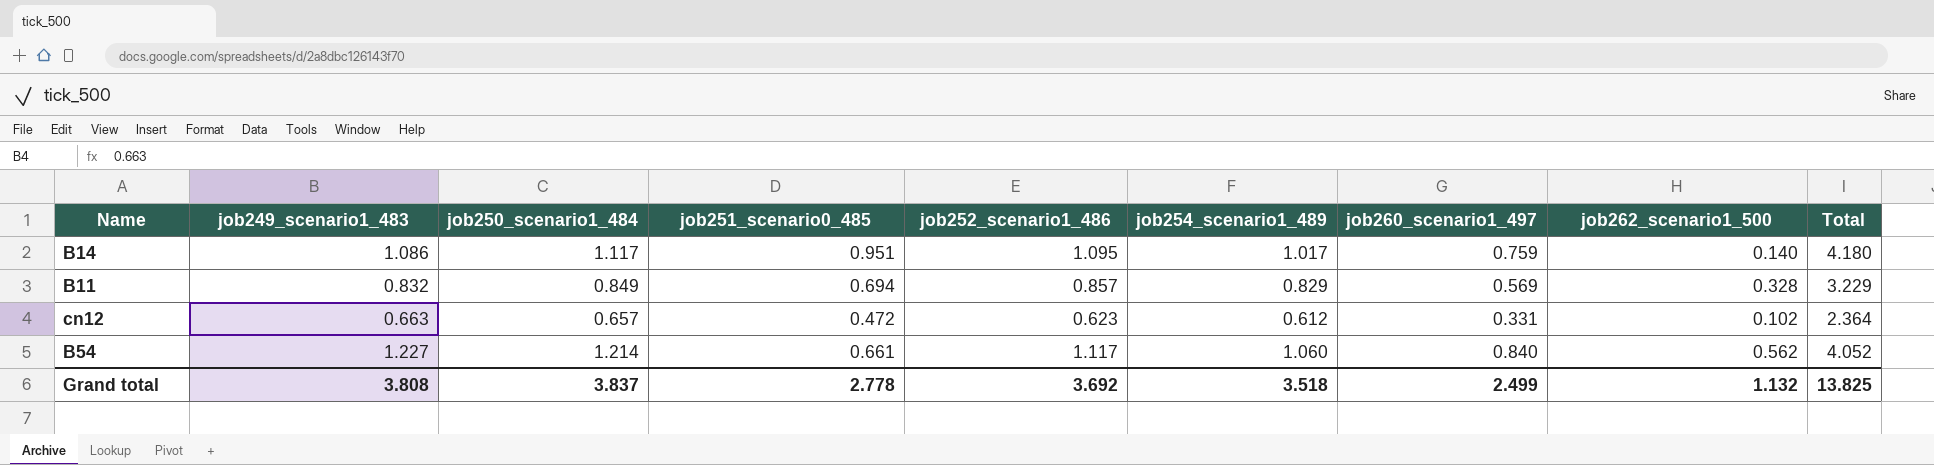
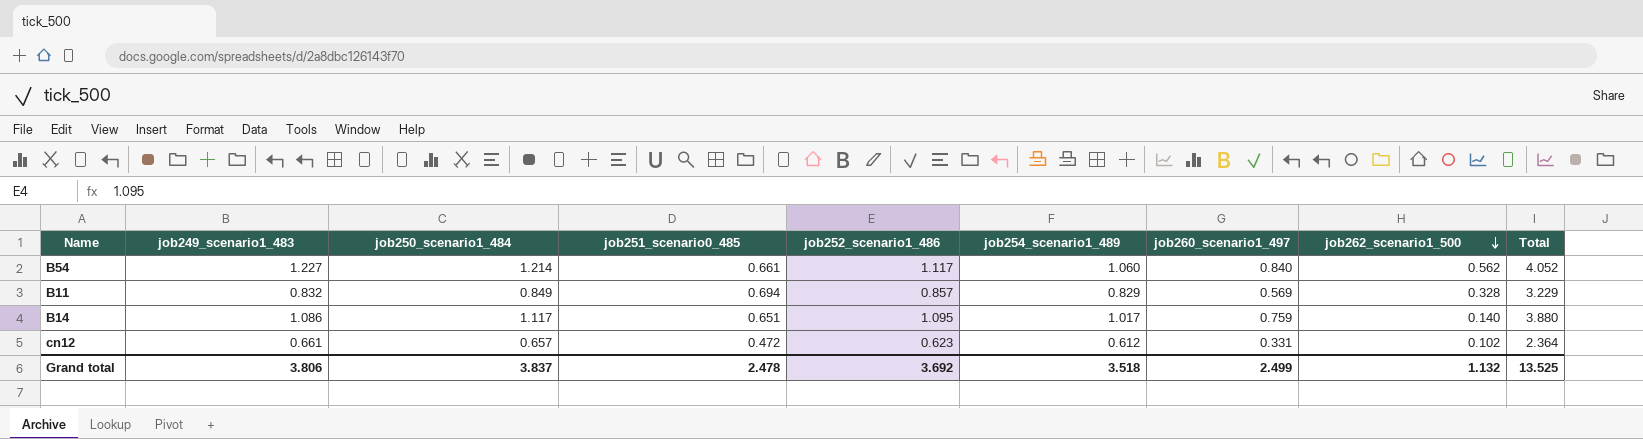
row order: none -> job262_scenario1_500 descending
B14 | job251_scenario0_485: 0.951 -> 0.651
B14 | Total: 4.180 -> 3.880
cn12 | job249_scenario1_483: 0.663 -> 0.661
Grand total | job249_scenario1_483: 3.808 -> 3.806
Grand total | job251_scenario0_485: 2.778 -> 2.478
Grand total | Total: 13.825 -> 13.525

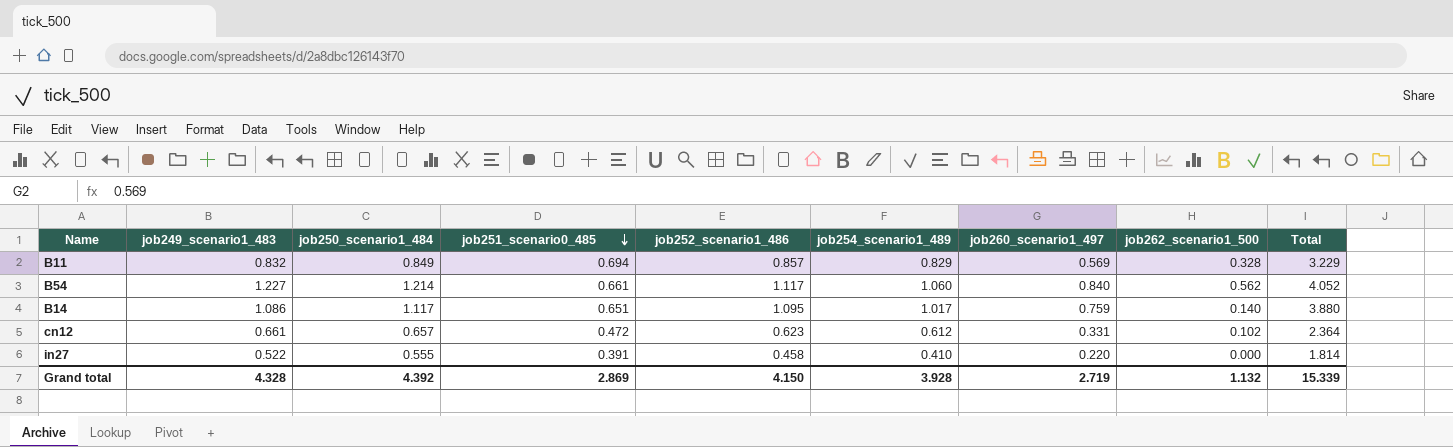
row order: job262_scenario1_500 descending -> job251_scenario0_485 descending
row in27: none -> 0.522 | 0.555 | 0.391 | 0.458 | 0.410 | 0.220 | 0.000 | 1.814
Grand total | job249_scenario1_483: 3.806 -> 4.328
Grand total | job250_scenario1_484: 3.837 -> 4.392
Grand total | job251_scenario0_485: 2.478 -> 2.869
Grand total | job252_scenario1_486: 3.692 -> 4.150
Grand total | job254_scenario1_489: 3.518 -> 3.928
Grand total | job260_scenario1_497: 2.499 -> 2.719
Grand total | Total: 13.525 -> 15.339

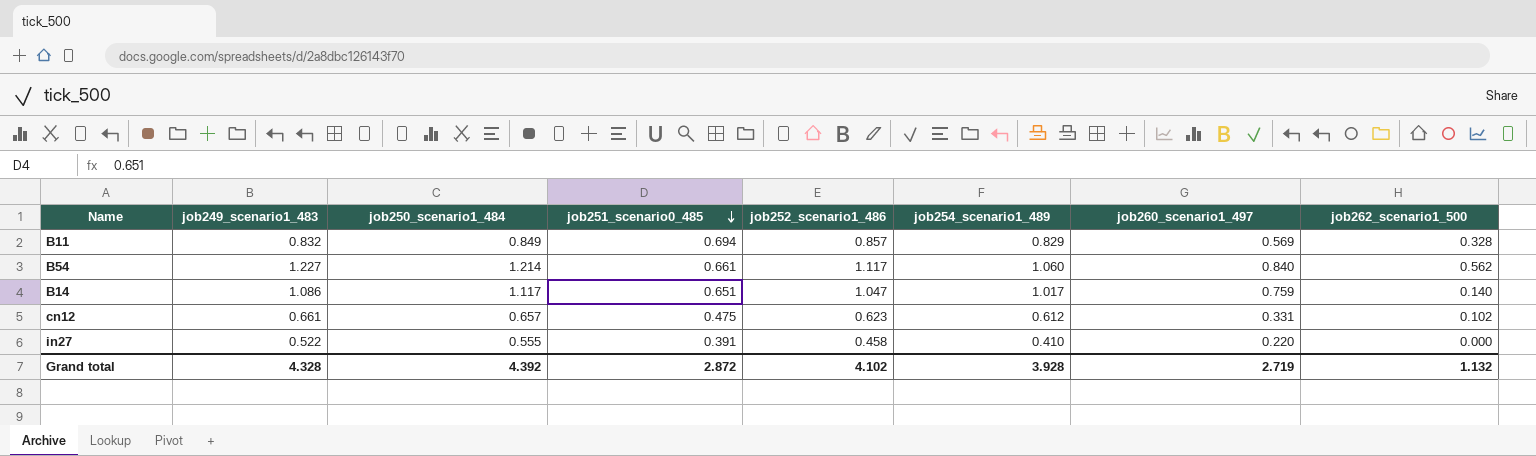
column Total | formula: [job250_scenario1_484] + [job251_scenario0_485] + [job252_scenario1_486] + [job254_scenario1_489] -> none
B14 | job252_scenario1_486: 1.095 -> 1.047
cn12 | job251_scenario0_485: 0.472 -> 0.475
Grand total | job251_scenario0_485: 2.869 -> 2.872
Grand total | job252_scenario1_486: 4.150 -> 4.102

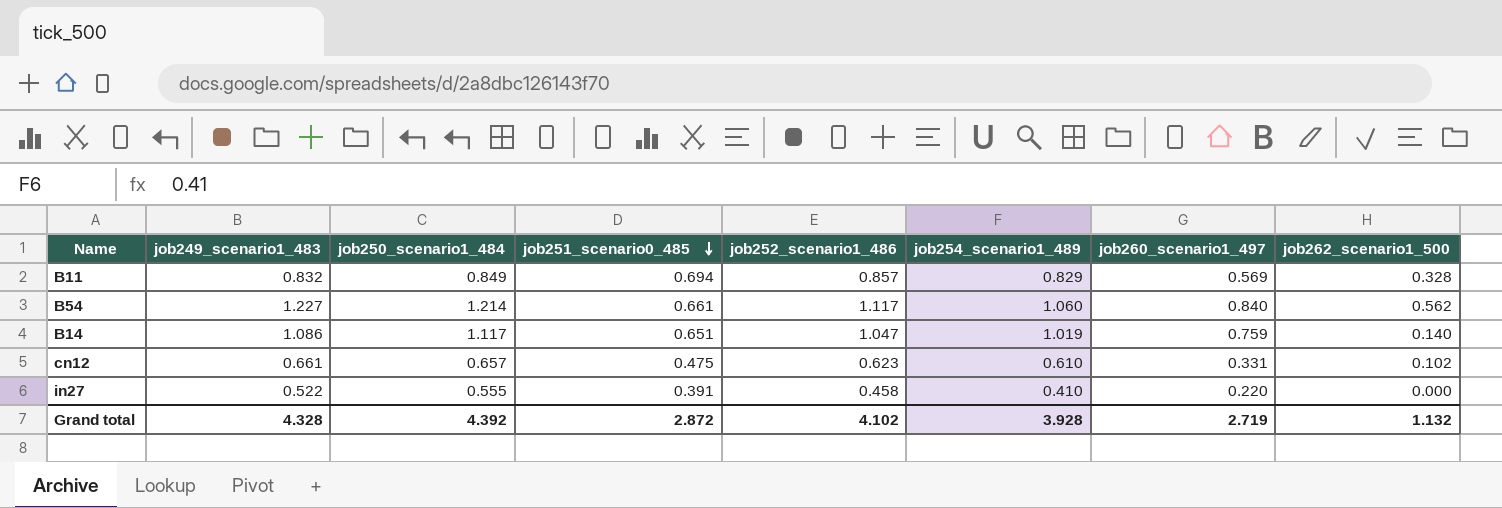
B14 | job254_scenario1_489: 1.017 -> 1.019
cn12 | job254_scenario1_489: 0.612 -> 0.610

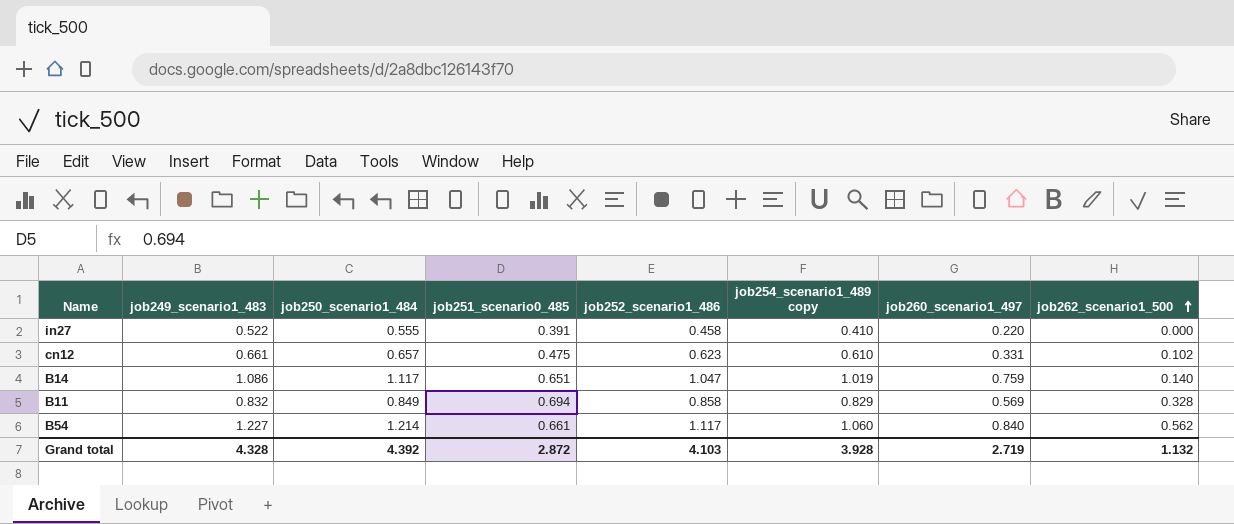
row order: job251_scenario0_485 descending -> job262_scenario1_500 ascending
column name: job254_scenario1_489 -> job254_scenario1_489 copy
B11 | job252_scenario1_486: 0.857 -> 0.858
Grand total | job252_scenario1_486: 4.102 -> 4.103

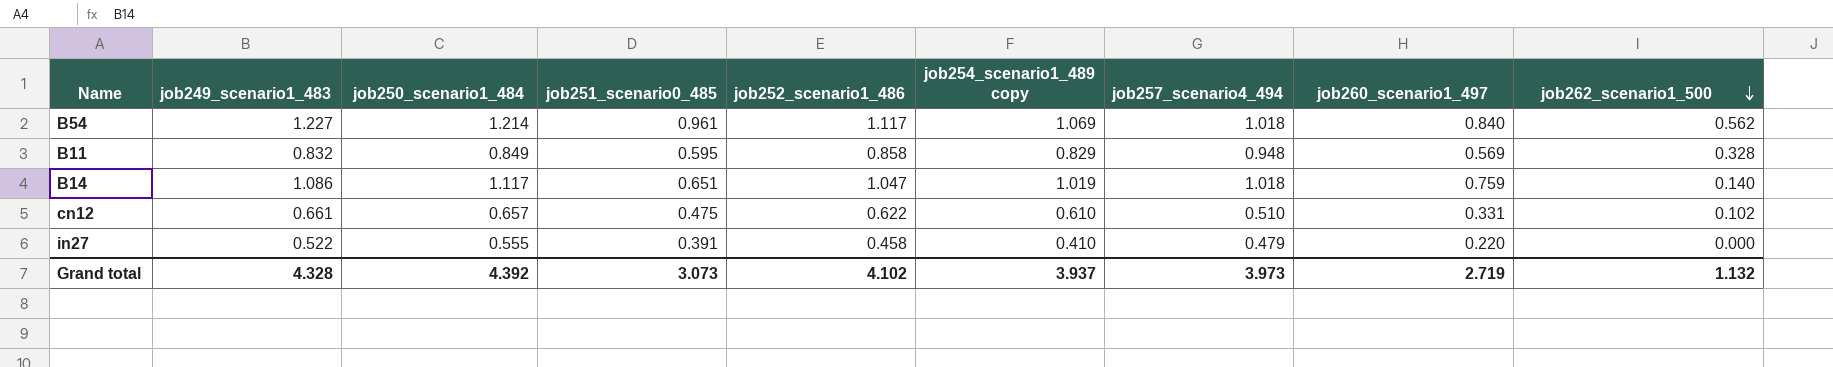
row order: job262_scenario1_500 ascending -> job262_scenario1_500 descending
column job257_scenario4_494 | position: none -> 7
B54 | job251_scenario0_485: 0.661 -> 0.961
B54 | job254_scenario1_489 copy: 1.060 -> 1.069
B11 | job251_scenario0_485: 0.694 -> 0.595
cn12 | job252_scenario1_486: 0.623 -> 0.622
Grand total | job251_scenario0_485: 2.872 -> 3.073
Grand total | job252_scenario1_486: 4.103 -> 4.102
Grand total | job254_scenario1_489 copy: 3.928 -> 3.937

